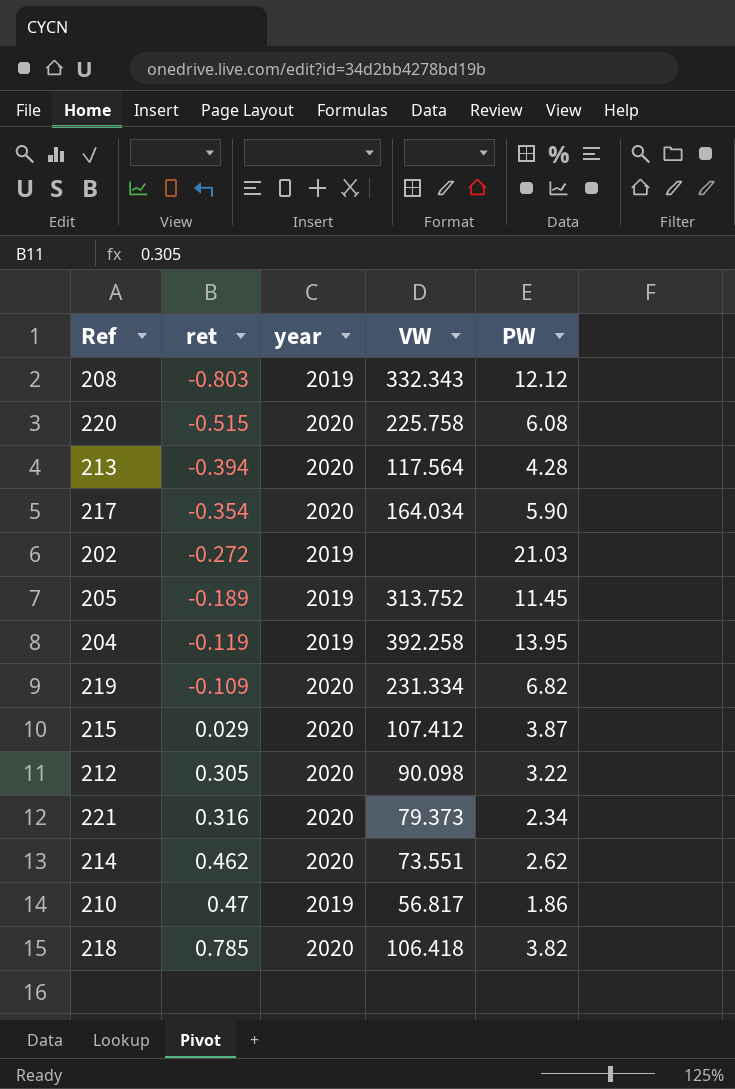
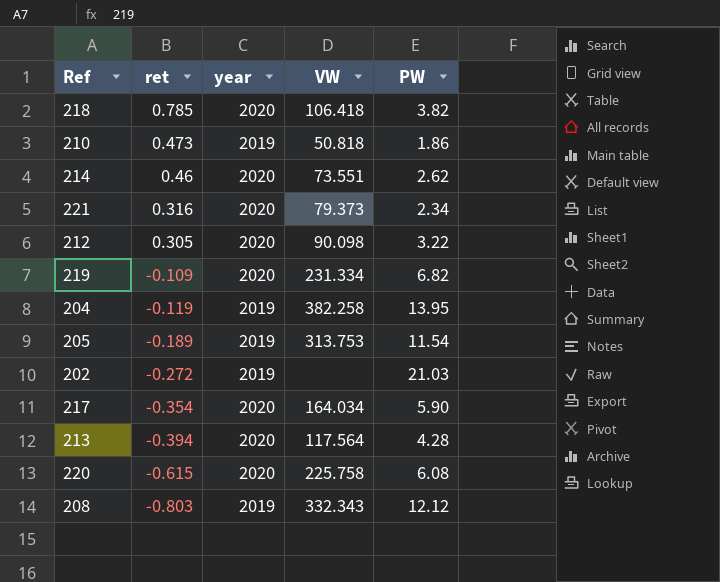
row order: ret ascending -> ret descending
row 215: 0.029 | 2020 | 107.412 | 3.87 -> none
210 | ret: 0.47 -> 0.473
210 | VW: 56.817 -> 50.818
214 | ret: 0.462 -> 0.46
204 | VW: 392.258 -> 382.258
205 | VW: 313.752 -> 313.753
205 | PW: 11.45 -> 11.54
220 | ret: -0.515 -> -0.615

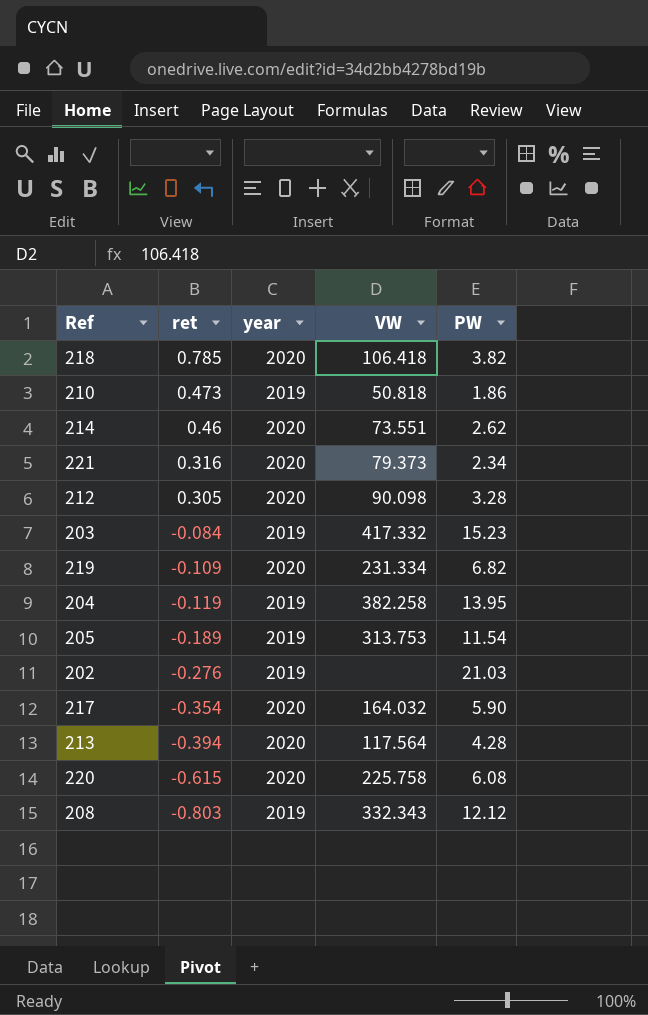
212 | PW: 3.22 -> 3.28
row 203: none -> -0.084 | 2019 | 417.332 | 15.23
202 | ret: -0.272 -> -0.276
217 | VW: 164.034 -> 164.032

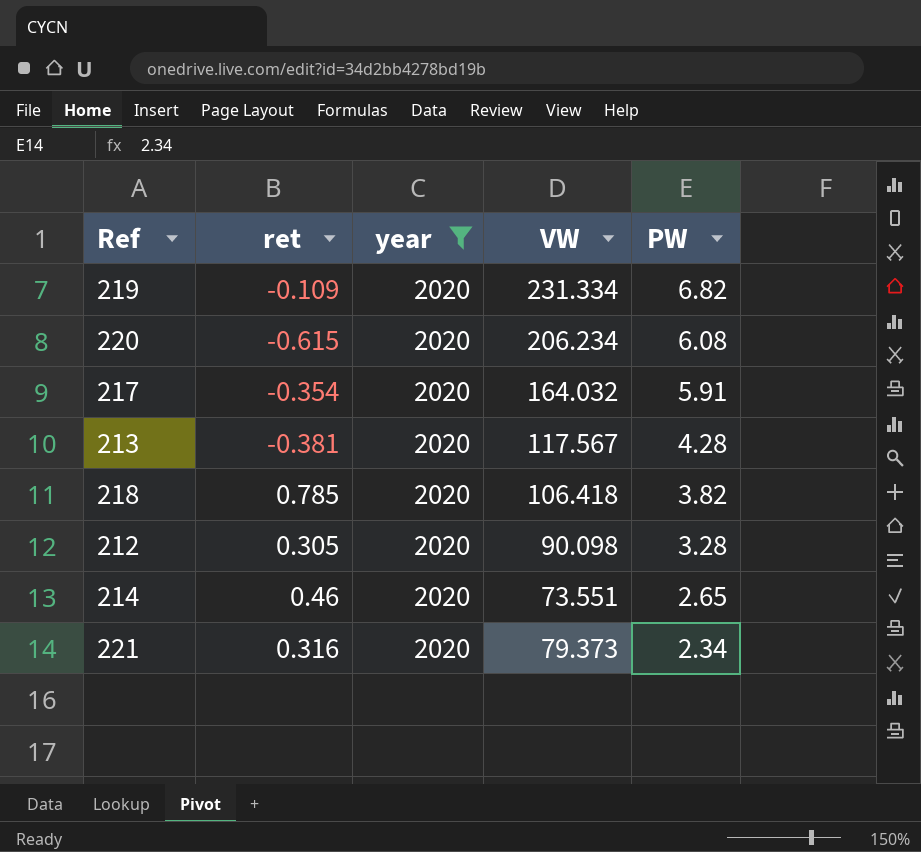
filter: none -> year = 2020
row order: ret descending -> PW descending
220 | VW: 225.758 -> 206.234
217 | PW: 5.90 -> 5.91
213 | ret: -0.394 -> -0.381
213 | VW: 117.564 -> 117.567
214 | PW: 2.62 -> 2.65

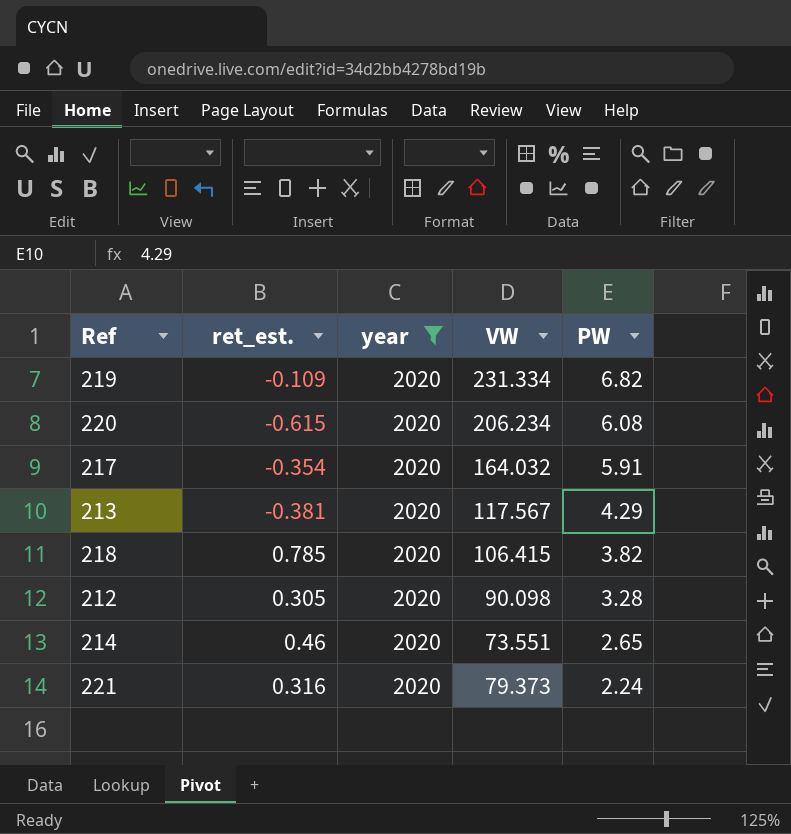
column name: ret -> ret_est.
213 | PW: 4.28 -> 4.29
218 | VW: 106.418 -> 106.415
221 | PW: 2.34 -> 2.24

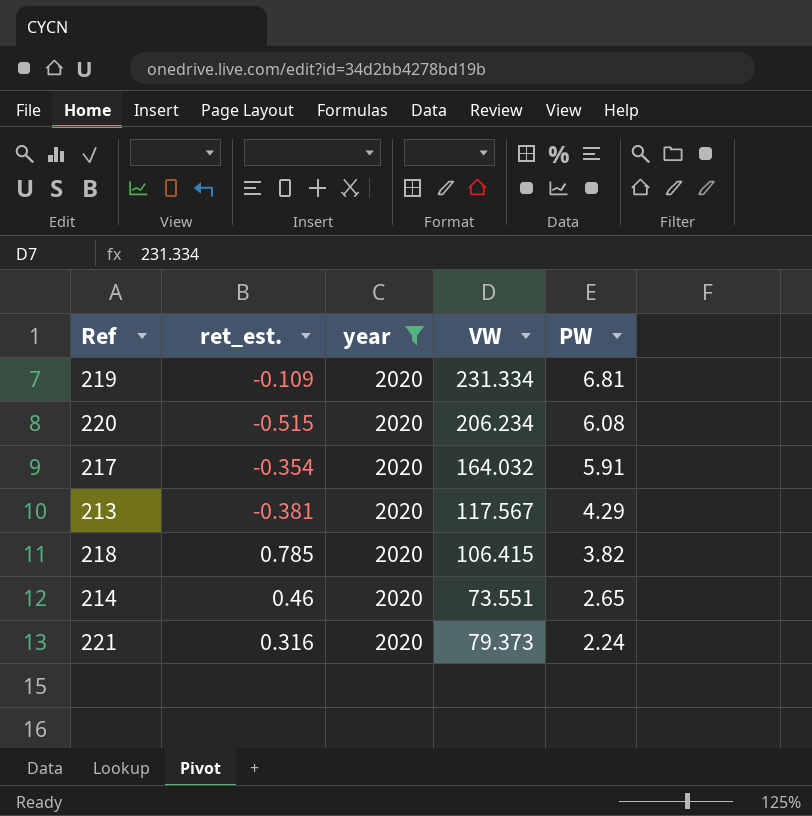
row 212: 0.305 | 2020 | 90.098 | 3.28 -> none
219 | PW: 6.82 -> 6.81
220 | ret_est.: -0.615 -> -0.515

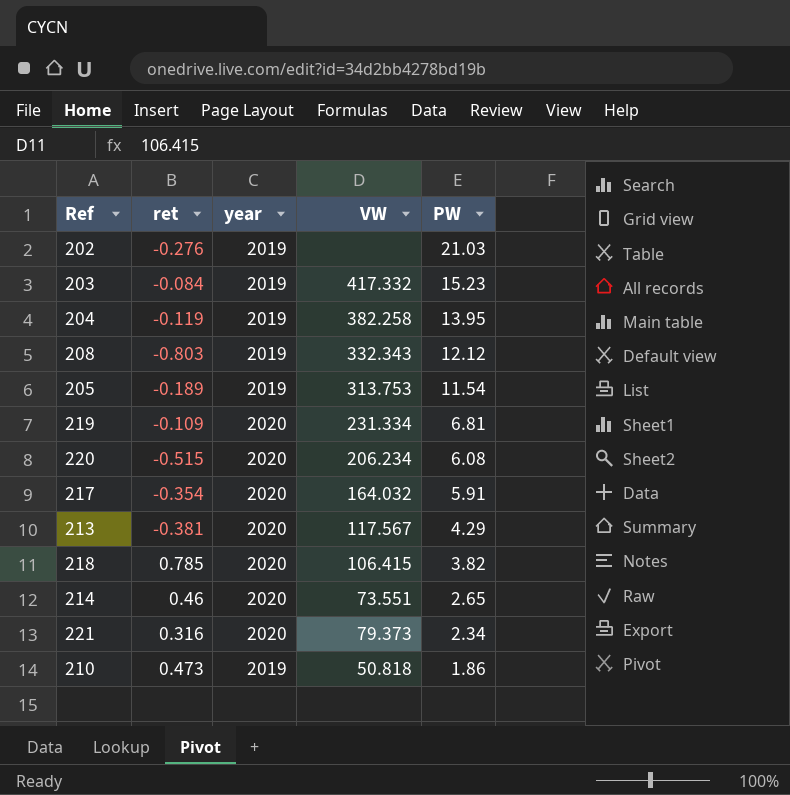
filter: year = 2020 -> none
column name: ret_est. -> ret
221 | PW: 2.24 -> 2.34

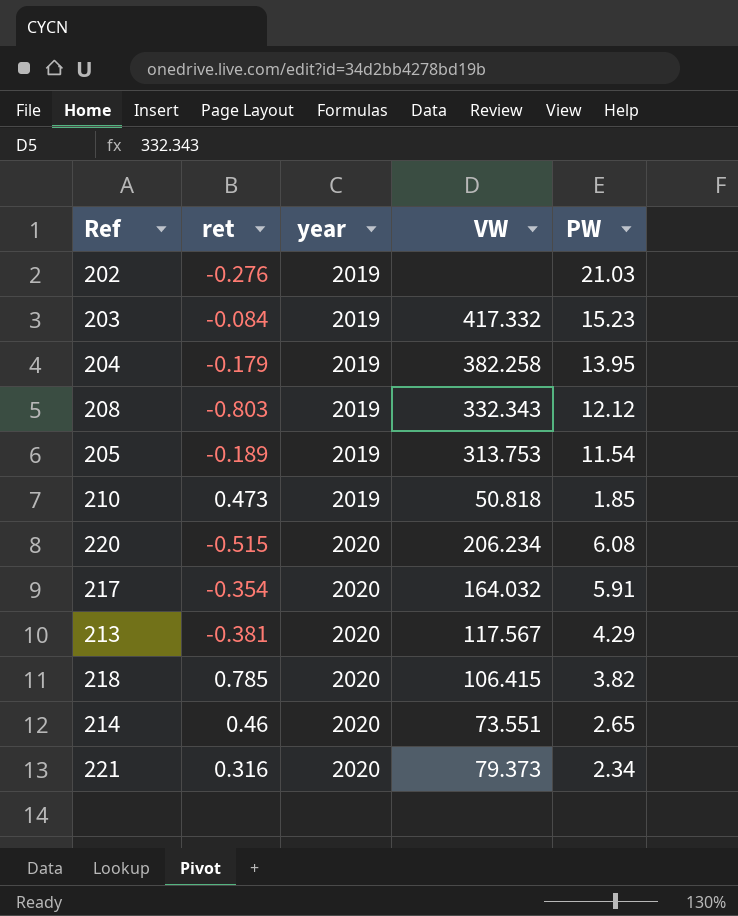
row order: PW descending -> year ascending
row 219: -0.109 | 2020 | 231.334 | 6.81 -> none
204 | ret: -0.119 -> -0.179
210 | PW: 1.86 -> 1.85

